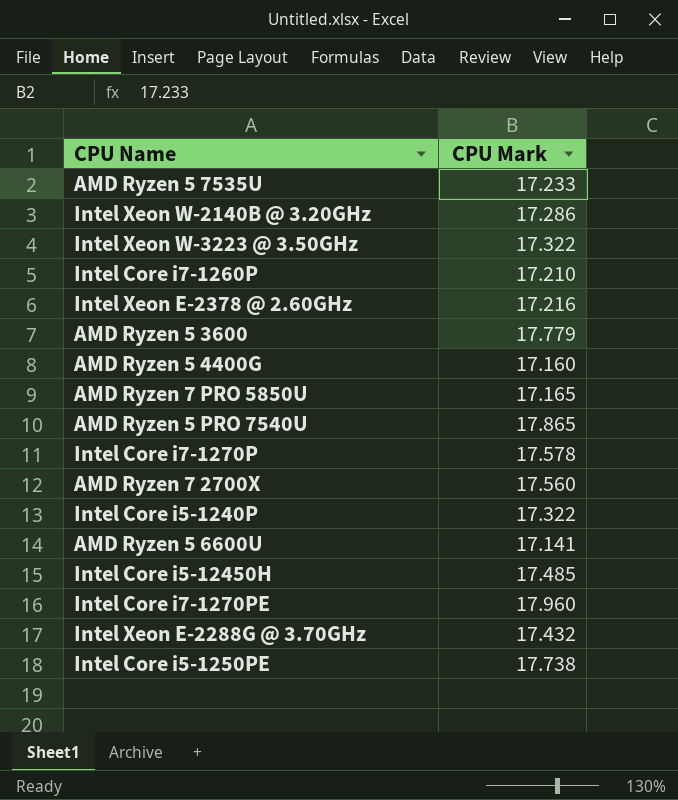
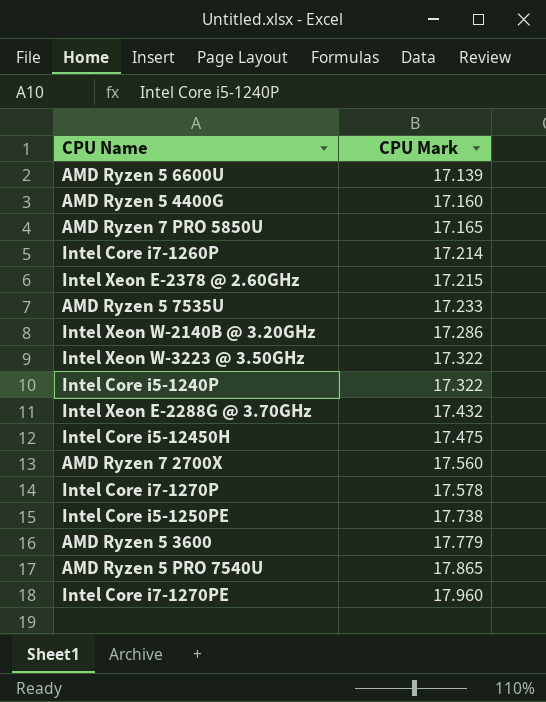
row order: none -> CPU Mark ascending
AMD Ryzen 5 6600U | CPU Mark: 17.141 -> 17.139
Intel Core i7-1260P | CPU Mark: 17.210 -> 17.214
Intel Xeon E-2378 @ 2.60GHz | CPU Mark: 17.216 -> 17.215
Intel Core i5-12450H | CPU Mark: 17.485 -> 17.475

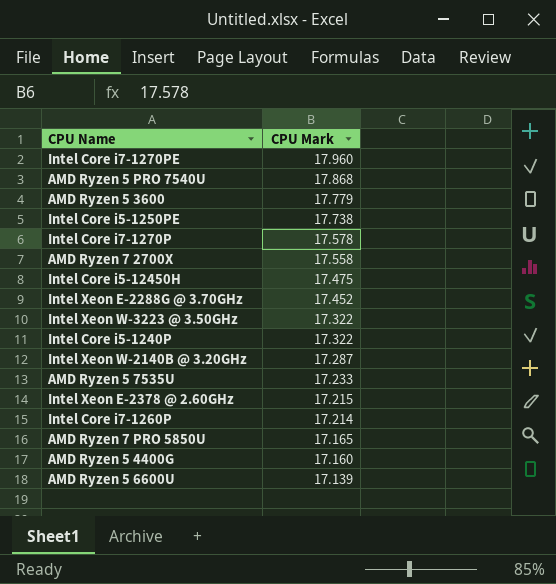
row order: CPU Mark ascending -> CPU Mark descending
AMD Ryzen 5 PRO 7540U | CPU Mark: 17.865 -> 17.868
AMD Ryzen 7 2700X | CPU Mark: 17.560 -> 17.558
Intel Xeon E-2288G @ 3.70GHz | CPU Mark: 17.432 -> 17.452
Intel Xeon W-2140B @ 3.20GHz | CPU Mark: 17.286 -> 17.287

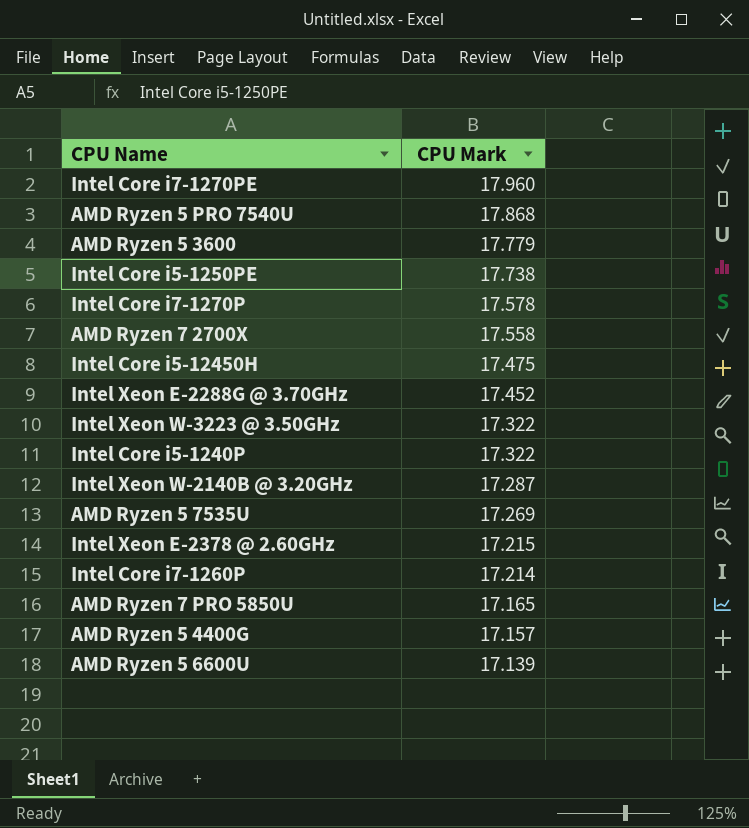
AMD Ryzen 5 7535U | CPU Mark: 17.233 -> 17.269
AMD Ryzen 5 4400G | CPU Mark: 17.160 -> 17.157

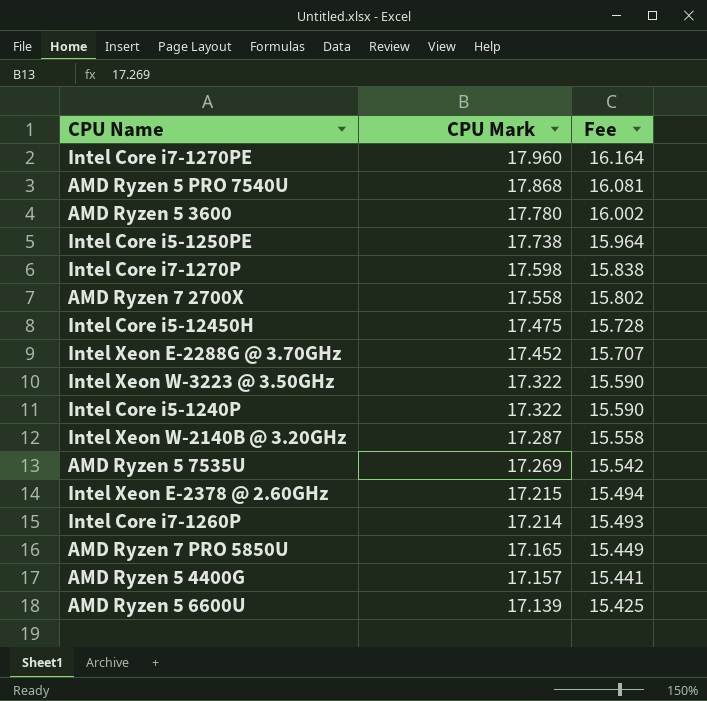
column Fee | formula: none -> [CPU Mark] * 0.9
AMD Ryzen 5 3600 | CPU Mark: 17.779 -> 17.780
Intel Core i7-1270P | CPU Mark: 17.578 -> 17.598

